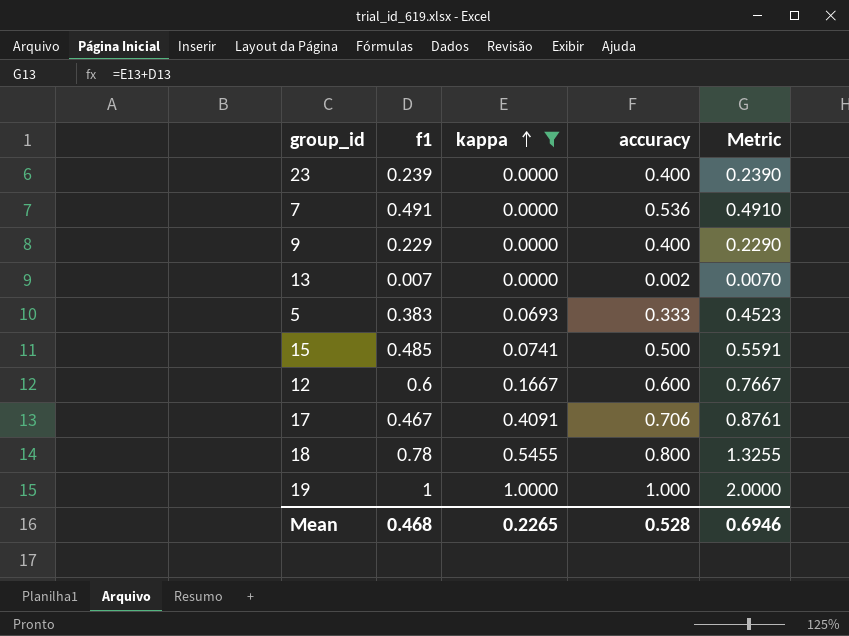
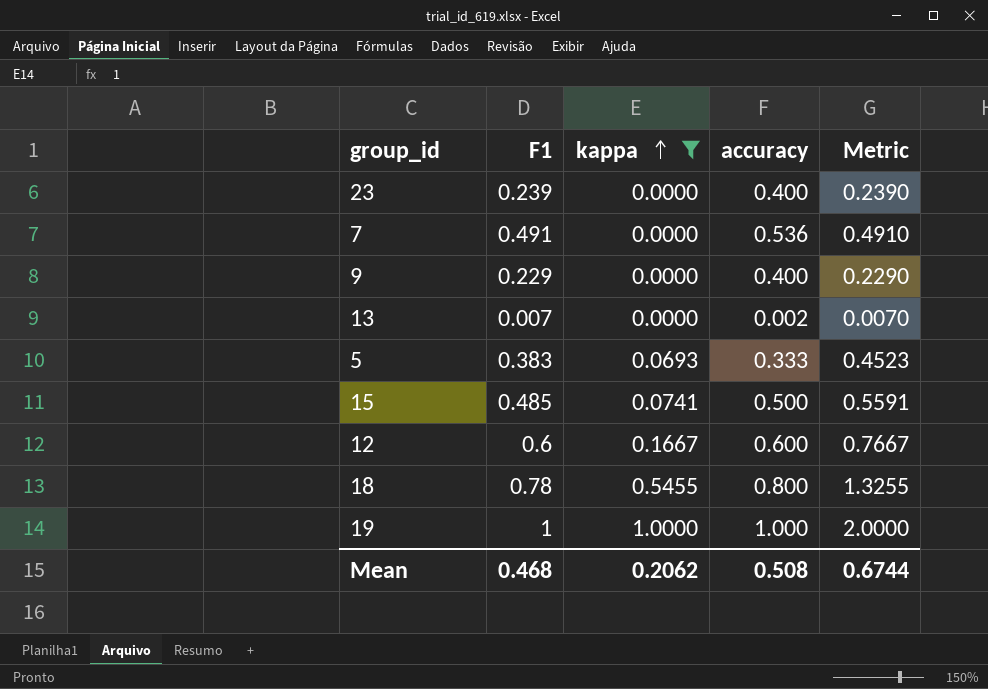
column name: f1 -> F1
row 17: 0.467 | 0.4091 | 0.706 | 0.8761 -> none
Mean | kappa: 0.2265 -> 0.2062
Mean | accuracy: 0.528 -> 0.508
Mean | Metric: 0.6946 -> 0.6744

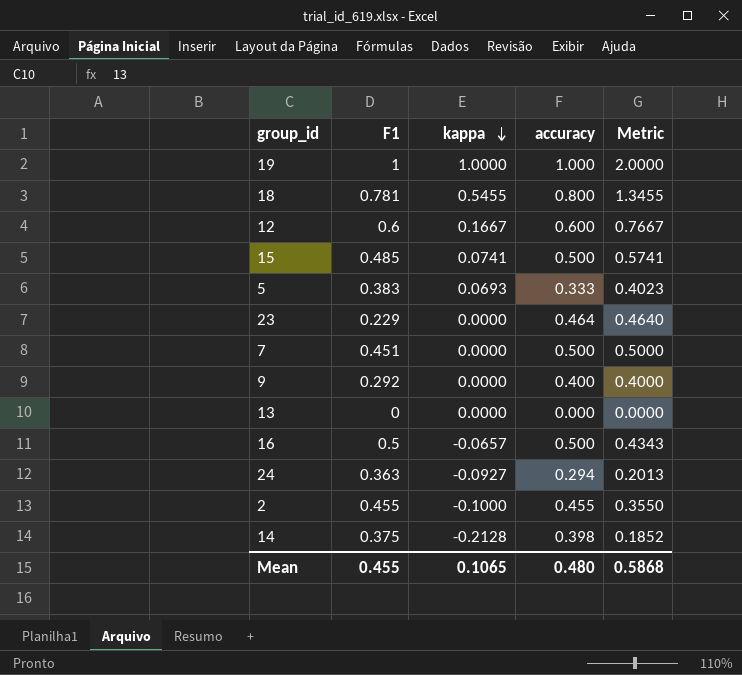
filter: kappa >= 0.0000 -> none
row order: kappa ascending -> kappa descending
column Metric | formula: [F1] + [kappa] -> [kappa] + [accuracy]
18 | F1: 0.78 -> 0.781
23 | F1: 0.239 -> 0.229
23 | accuracy: 0.400 -> 0.464
7 | F1: 0.491 -> 0.451
7 | accuracy: 0.536 -> 0.500
9 | F1: 0.229 -> 0.292
13 | F1: 0.007 -> 0
13 | accuracy: 0.002 -> 0.000
Mean | F1: 0.468 -> 0.455
Mean | kappa: 0.2062 -> 0.1065
Mean | accuracy: 0.508 -> 0.480
Mean | Metric: 0.6744 -> 0.5868

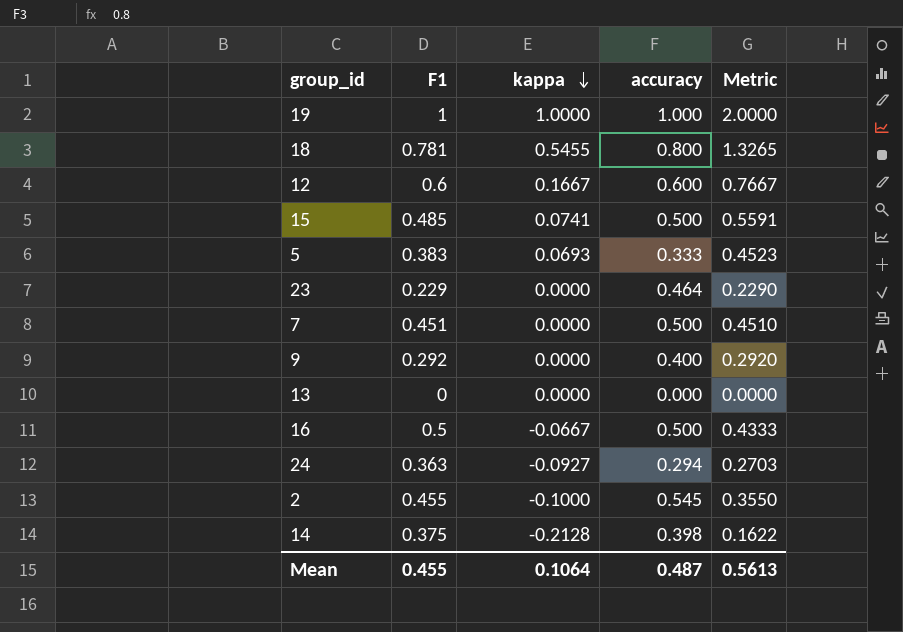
column Metric | formula: [kappa] + [accuracy] -> [F1] + [kappa]
16 | kappa: -0.0657 -> -0.0667
2 | accuracy: 0.455 -> 0.545
Mean | kappa: 0.1065 -> 0.1064
Mean | accuracy: 0.480 -> 0.487
Mean | Metric: 0.5868 -> 0.5613

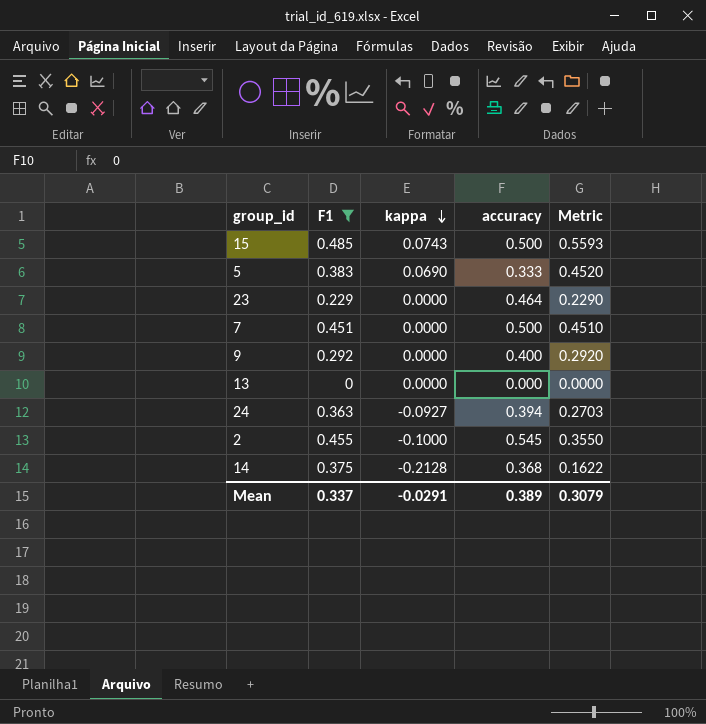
filter: none -> F1 <= 0.485
15 | kappa: 0.0741 -> 0.0743
15 | Metric: 0.5591 -> 0.5593
5 | kappa: 0.0693 -> 0.0690
5 | Metric: 0.4523 -> 0.4520
24 | accuracy: 0.294 -> 0.394
14 | accuracy: 0.398 -> 0.368
Mean | F1: 0.455 -> 0.337
Mean | kappa: 0.1064 -> -0.0291
Mean | accuracy: 0.487 -> 0.389
Mean | Metric: 0.5613 -> 0.3079

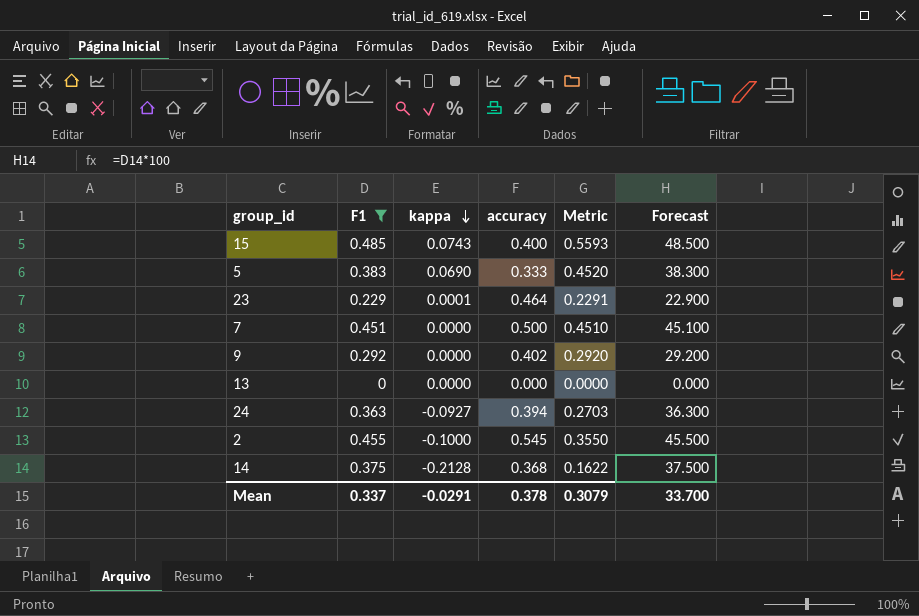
column Forecast | formula: none -> [F1] * 100
15 | accuracy: 0.500 -> 0.400
23 | kappa: 0.0000 -> 0.0001
23 | Metric: 0.2290 -> 0.2291
9 | accuracy: 0.400 -> 0.402
Mean | accuracy: 0.389 -> 0.378

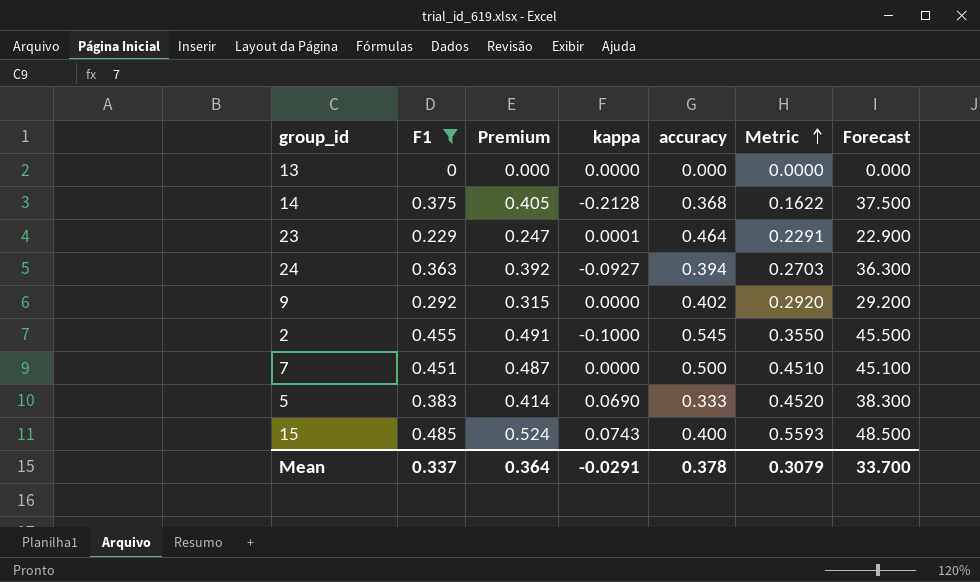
row order: kappa descending -> Metric ascending
column Premium | formula: none -> [F1] * 1.08

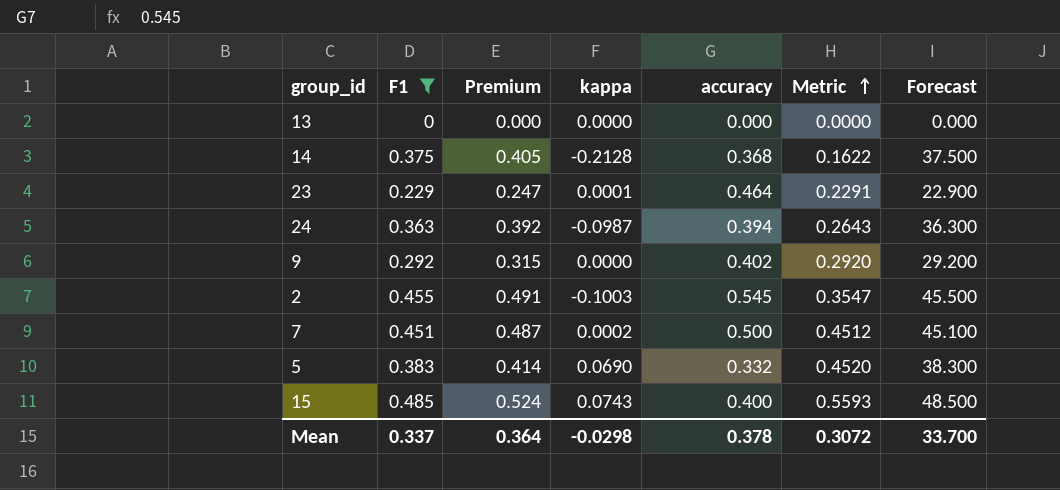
24 | kappa: -0.0927 -> -0.0987
24 | Metric: 0.2703 -> 0.2643
2 | kappa: -0.1000 -> -0.1003
2 | Metric: 0.3550 -> 0.3547
7 | kappa: 0.0000 -> 0.0002
7 | Metric: 0.4510 -> 0.4512
5 | accuracy: 0.333 -> 0.332
Mean | kappa: -0.0291 -> -0.0298
Mean | Metric: 0.3079 -> 0.3072

